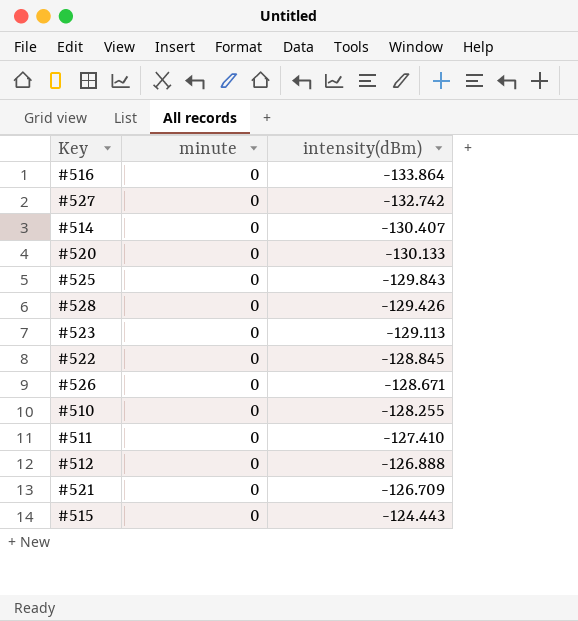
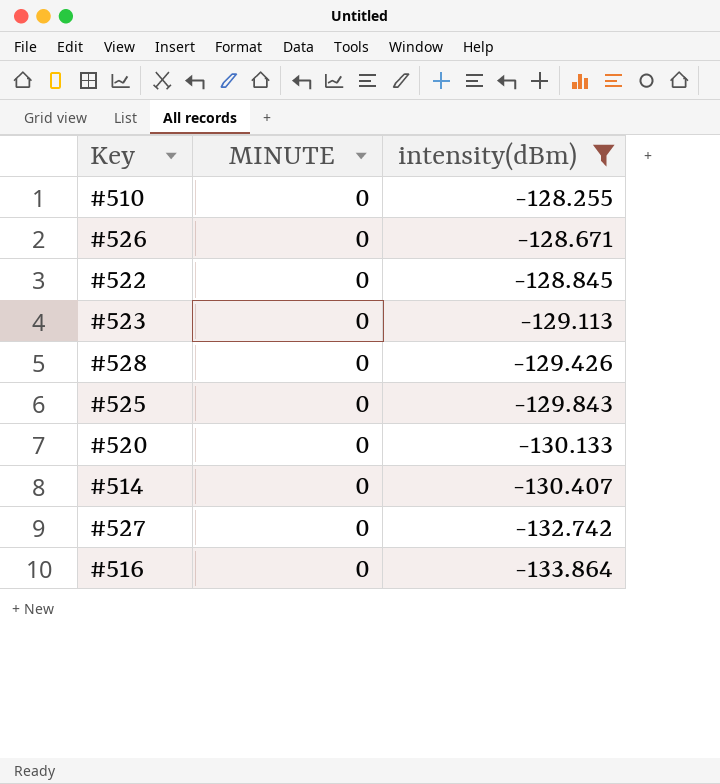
filter: none -> intensity(dBm) <= -128.255
row order: intensity(dBm) ascending -> intensity(dBm) descending
column name: minute -> MINUTE

